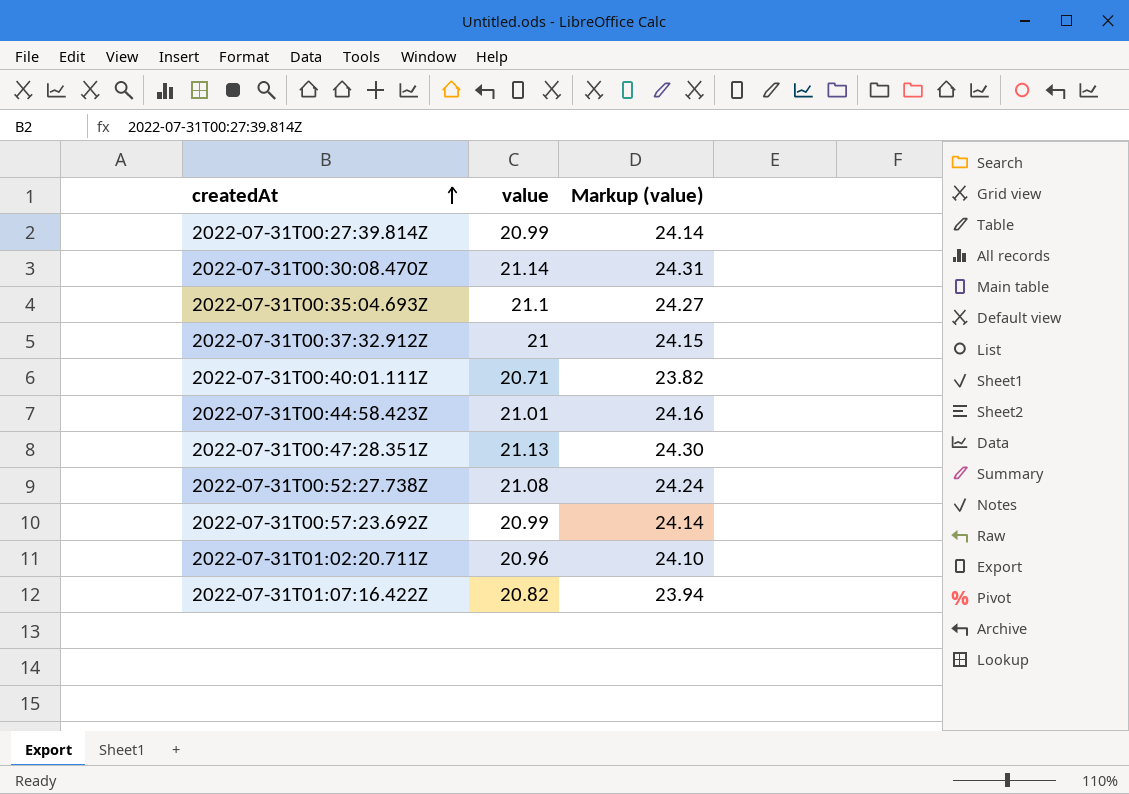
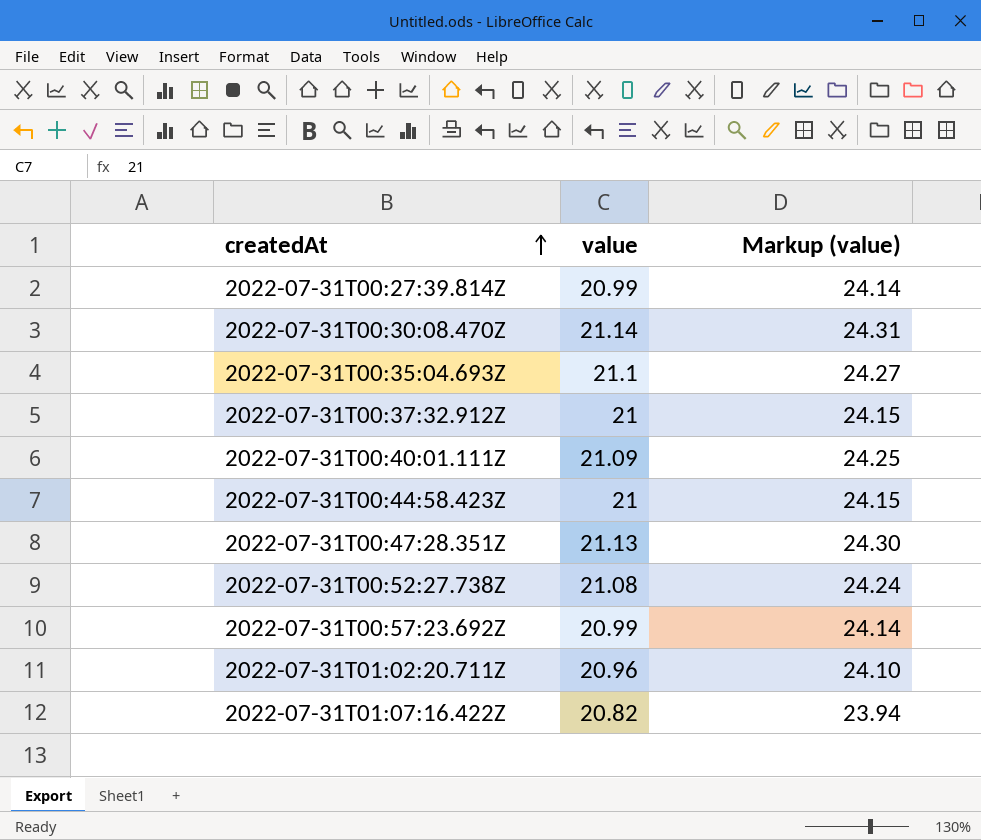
2022-07-31T00:40:01.111Z | value: 20.71 -> 21.09
2022-07-31T00:40:01.111Z | Markup (value): 23.82 -> 24.25
2022-07-31T00:44:58.423Z | value: 21.01 -> 21
2022-07-31T00:44:58.423Z | Markup (value): 24.16 -> 24.15

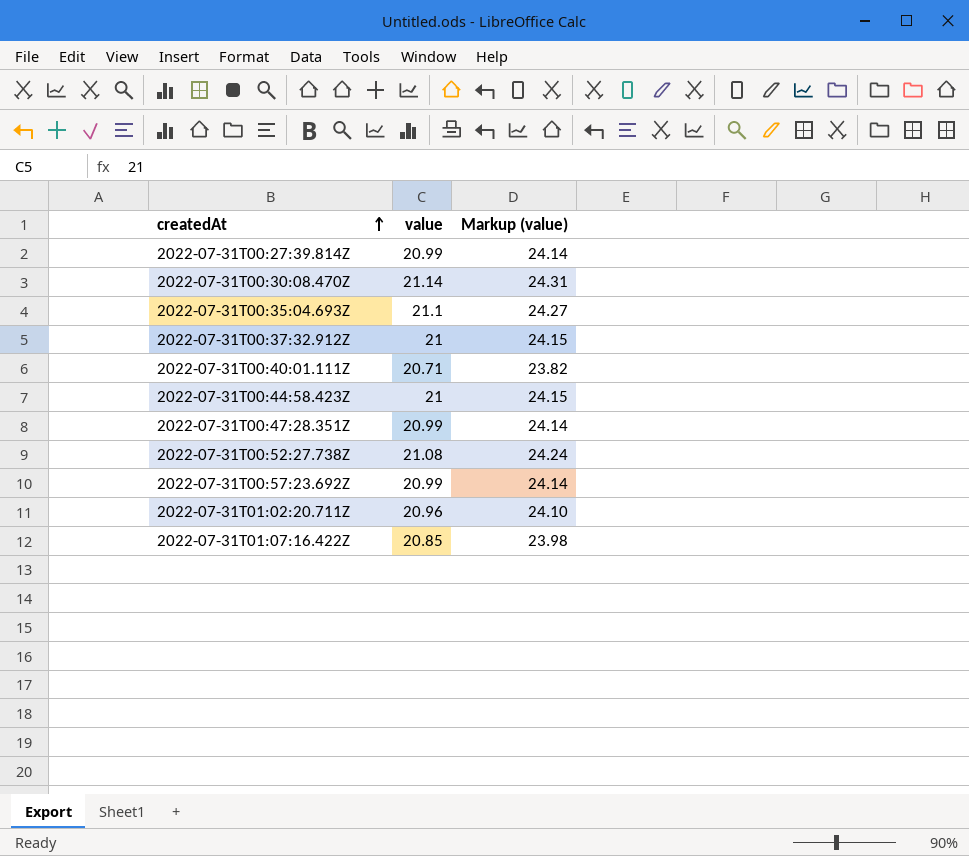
2022-07-31T00:40:01.111Z | value: 21.09 -> 20.71
2022-07-31T00:40:01.111Z | Markup (value): 24.25 -> 23.82
2022-07-31T00:47:28.351Z | value: 21.13 -> 20.99
2022-07-31T00:47:28.351Z | Markup (value): 24.30 -> 24.14
2022-07-31T01:07:16.422Z | value: 20.82 -> 20.85
2022-07-31T01:07:16.422Z | Markup (value): 23.94 -> 23.98

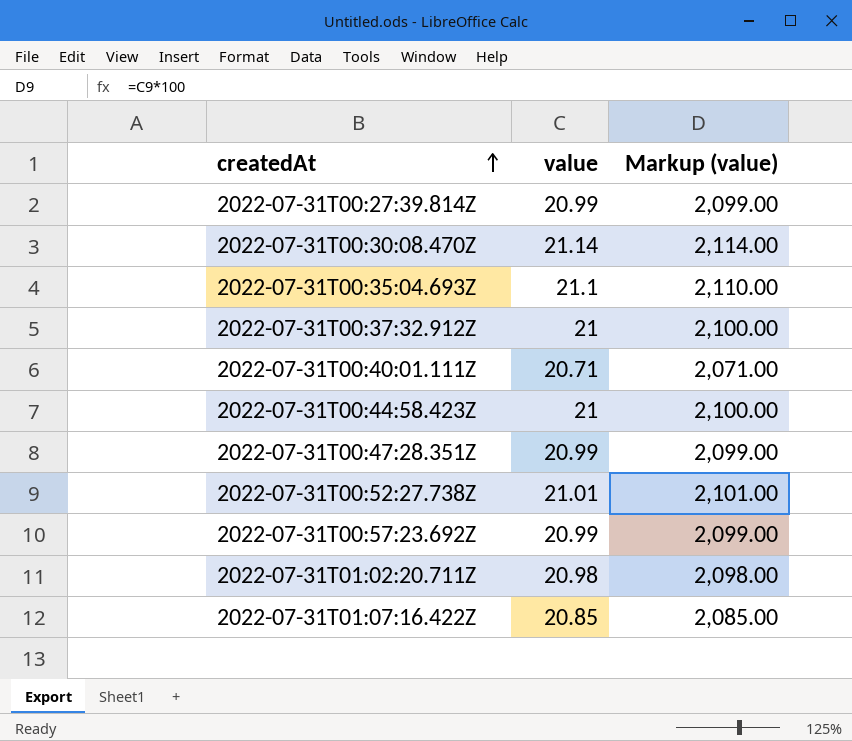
column Markup (value) | formula: [value] * 1.15 -> [value] * 100
2022-07-31T00:52:27.738Z | value: 21.08 -> 21.01
2022-07-31T01:02:20.711Z | value: 20.96 -> 20.98

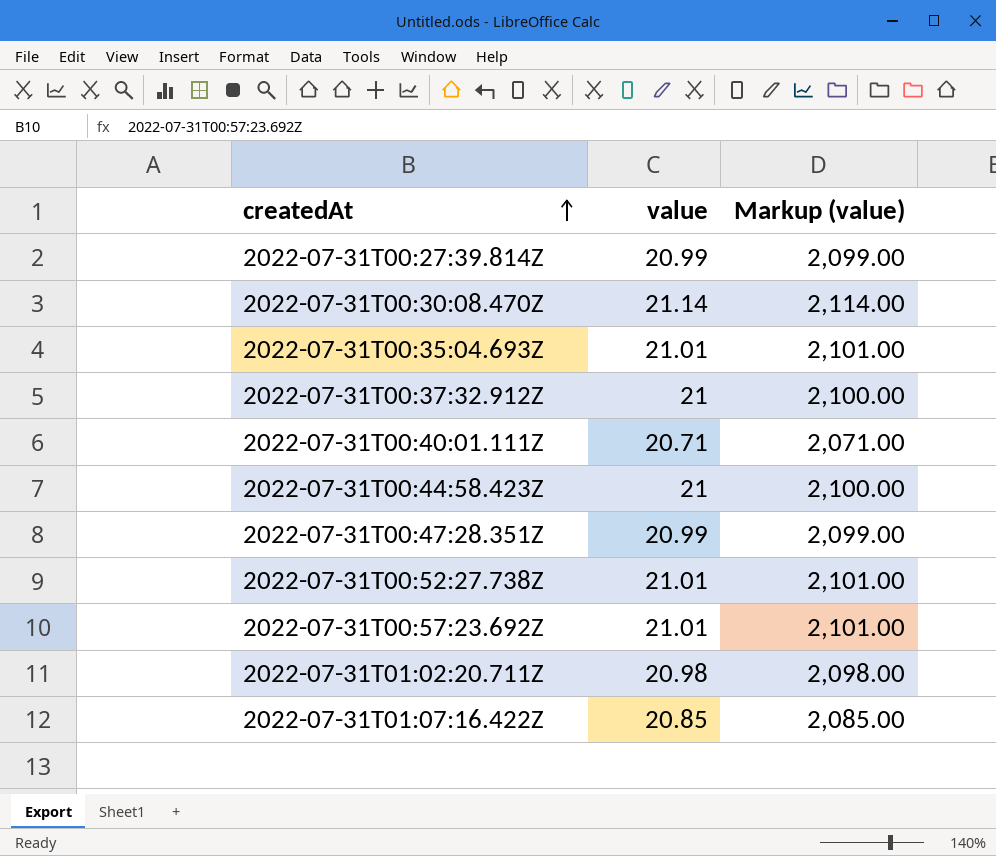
2022-07-31T00:35:04.693Z | value: 21.1 -> 21.01
2022-07-31T00:35:04.693Z | Markup (value): 2,110.00 -> 2,101.00
2022-07-31T00:57:23.692Z | value: 20.99 -> 21.01
2022-07-31T00:57:23.692Z | Markup (value): 2,099.00 -> 2,101.00

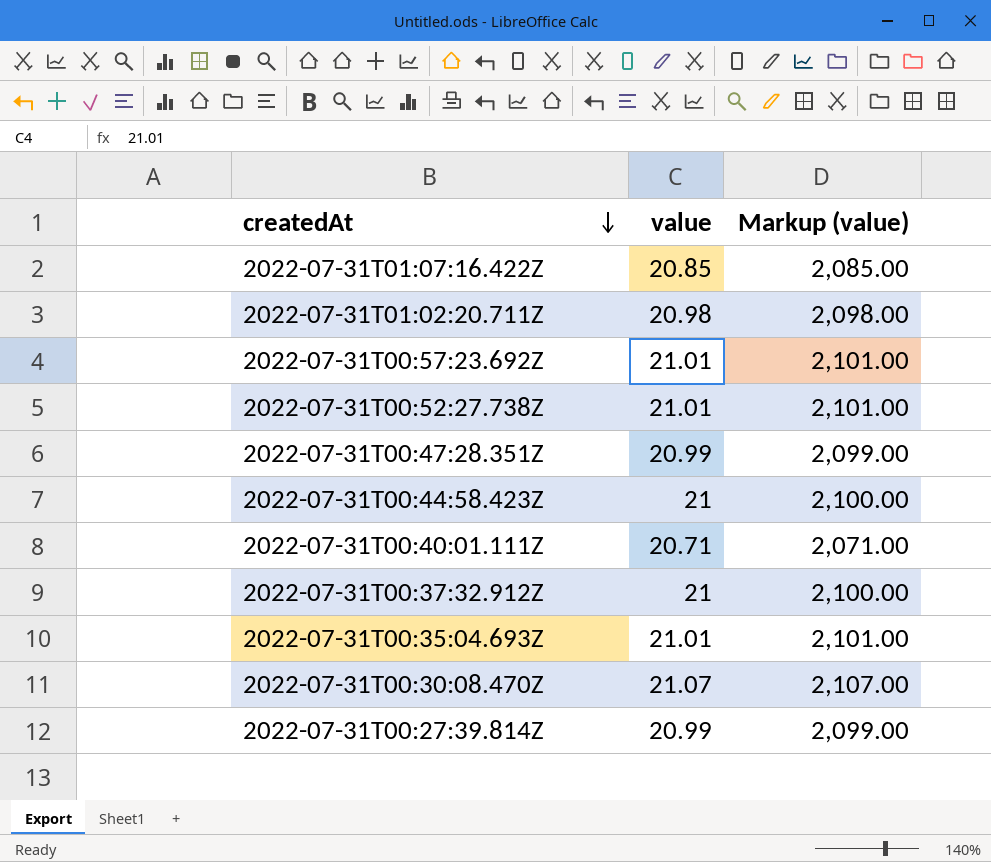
row order: createdAt ascending -> createdAt descending
2022-07-31T00:30:08.470Z | value: 21.14 -> 21.07
2022-07-31T00:30:08.470Z | Markup (value): 2,114.00 -> 2,107.00

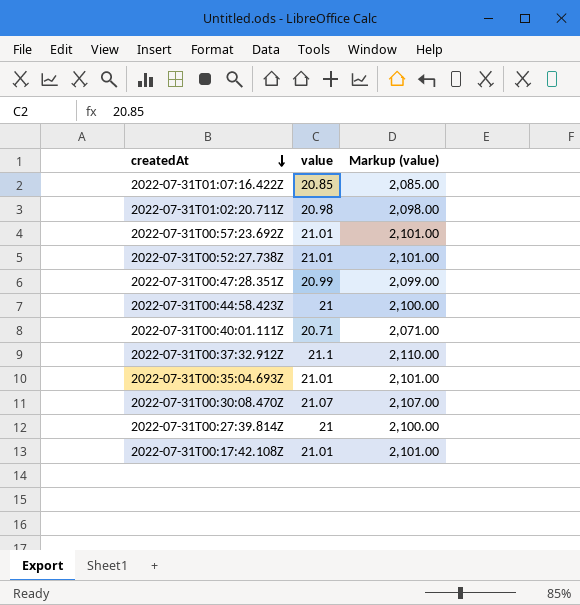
2022-07-31T00:37:32.912Z | value: 21 -> 21.1
2022-07-31T00:37:32.912Z | Markup (value): 2,100.00 -> 2,110.00
2022-07-31T00:27:39.814Z | value: 20.99 -> 21
2022-07-31T00:27:39.814Z | Markup (value): 2,099.00 -> 2,100.00
row 2022-07-31T00:17:42.108Z: none -> 21.01 | 2,101.00

